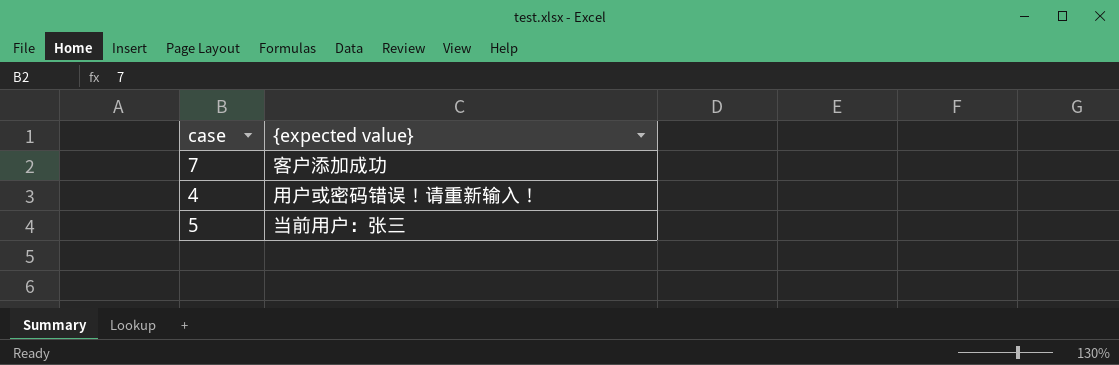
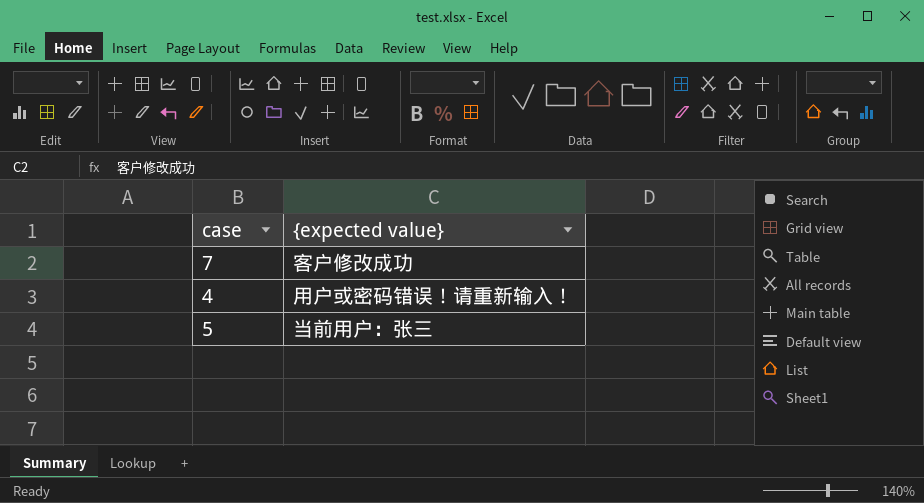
7 | {expected value}: 客户添加成功 -> 客户修改成功

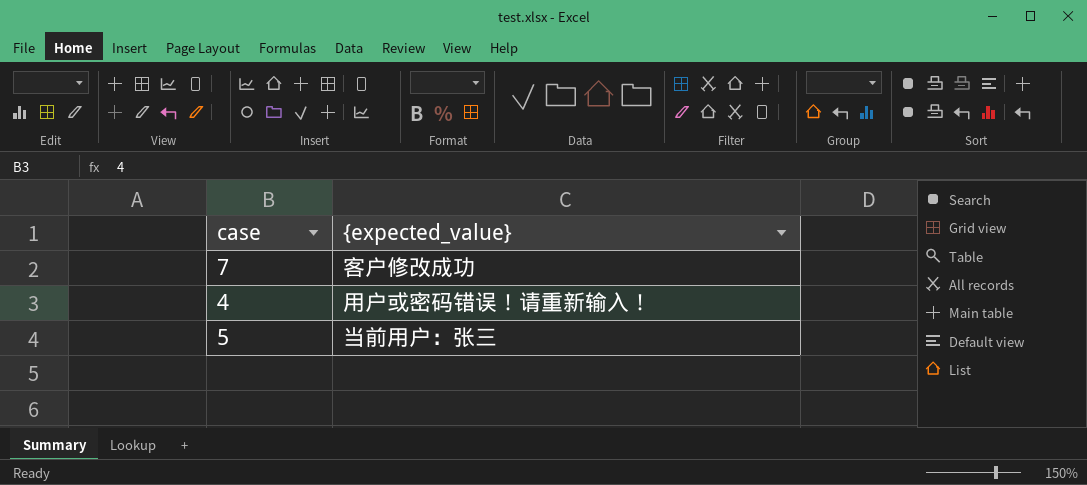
column name: {expected value} -> {expected_value}

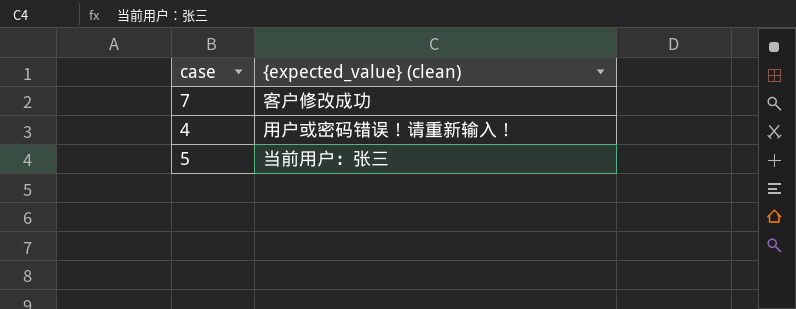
column name: {expected_value} -> {expected_value} (clean)

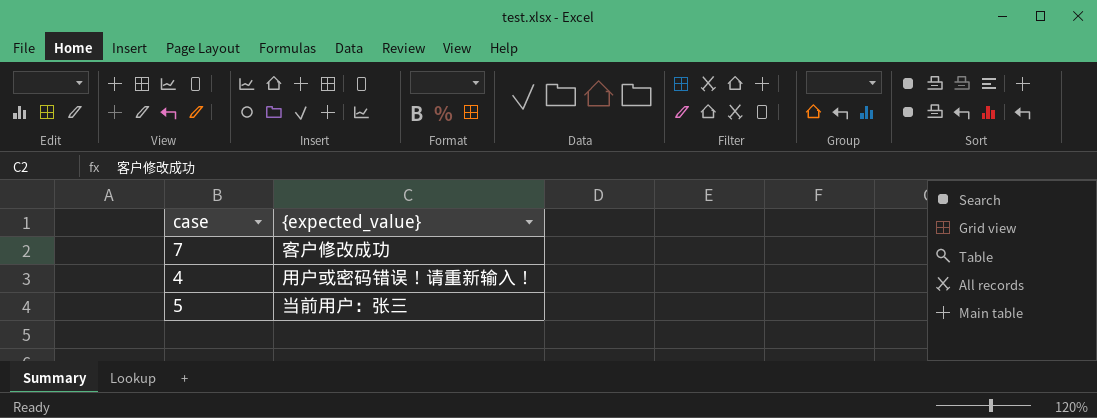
column name: {expected_value} (clean) -> {expected_value}

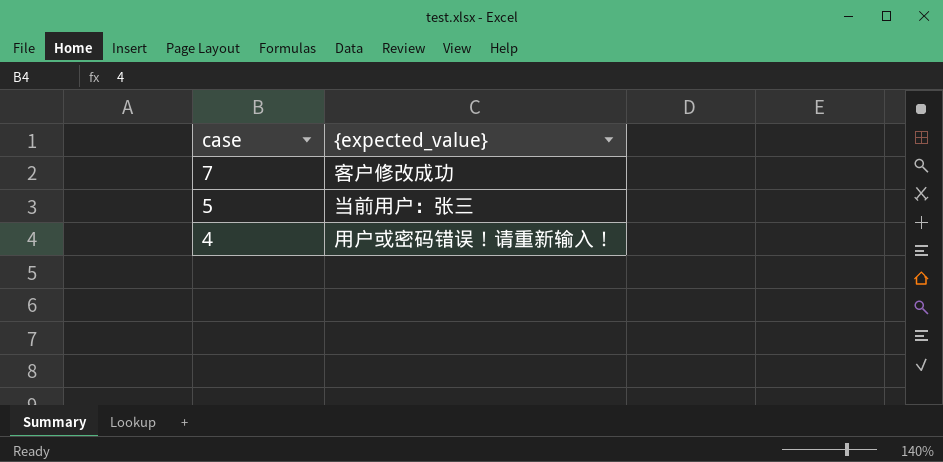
row order: none -> case descending

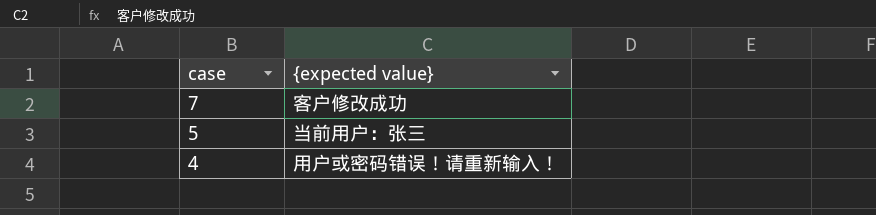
column name: {expected_value} -> {expected value}

